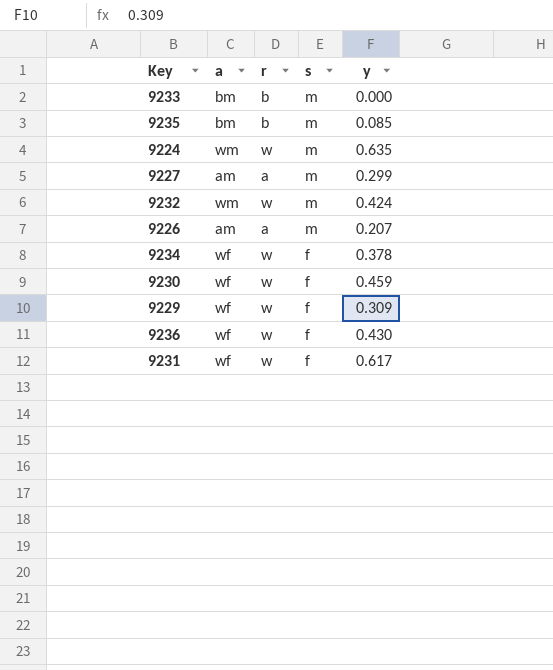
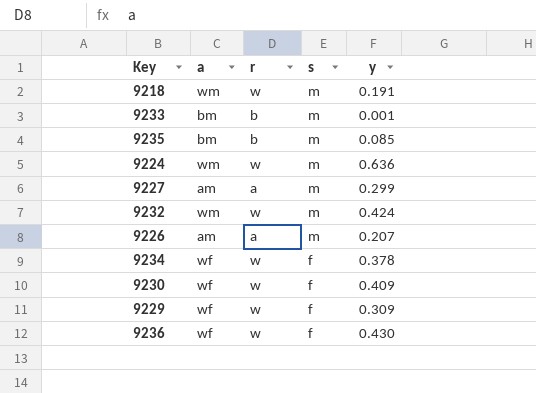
row 9231: wf | w | f | 0.617 -> none
row 9218: none -> wm | w | m | 0.191
9233 | y: 0.000 -> 0.001
9224 | y: 0.635 -> 0.636
9230 | y: 0.459 -> 0.409

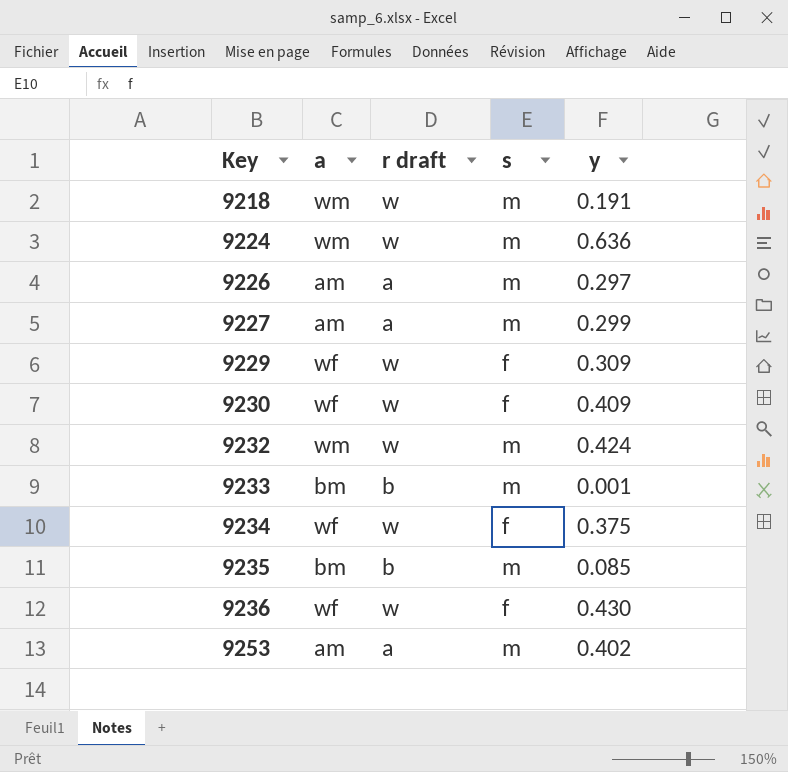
row order: s descending -> Key ascending
column name: r -> r draft
9226 | y: 0.207 -> 0.297
9234 | y: 0.378 -> 0.375
row 9253: none -> am | a | m | 0.402

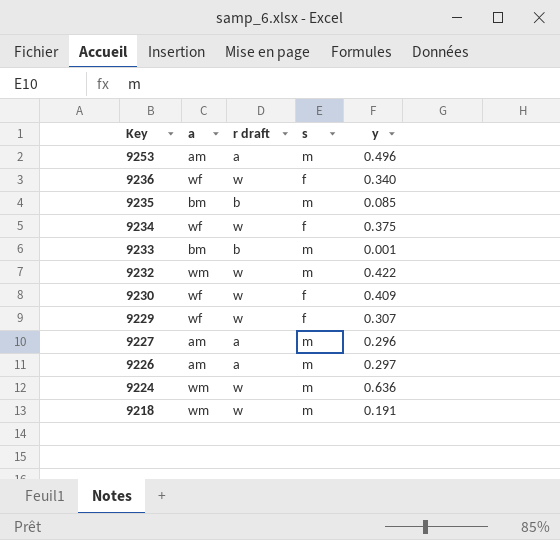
row order: Key ascending -> Key descending
9253 | y: 0.402 -> 0.496
9236 | y: 0.430 -> 0.340
9232 | y: 0.424 -> 0.422
9229 | y: 0.309 -> 0.307
9227 | y: 0.299 -> 0.296

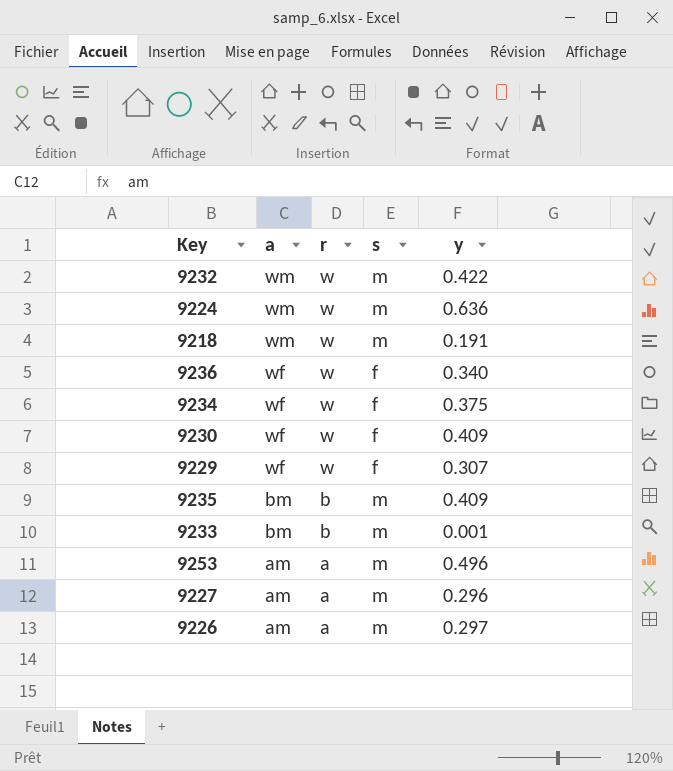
row order: Key descending -> a descending
column name: r draft -> r
9235 | y: 0.085 -> 0.409

